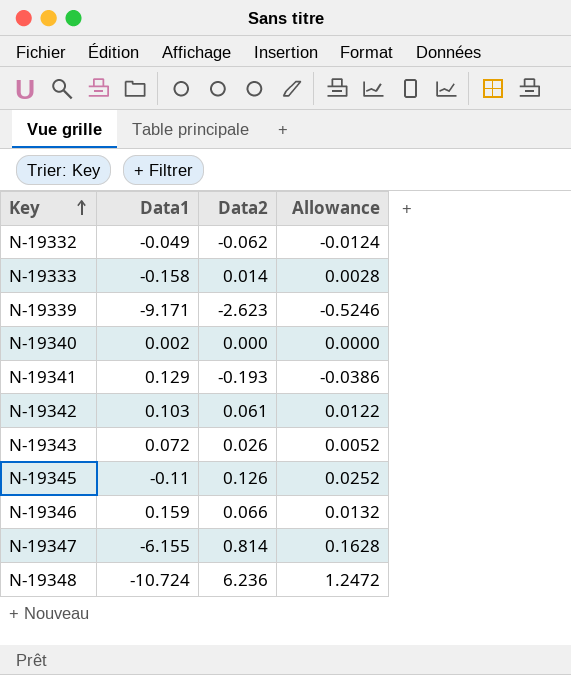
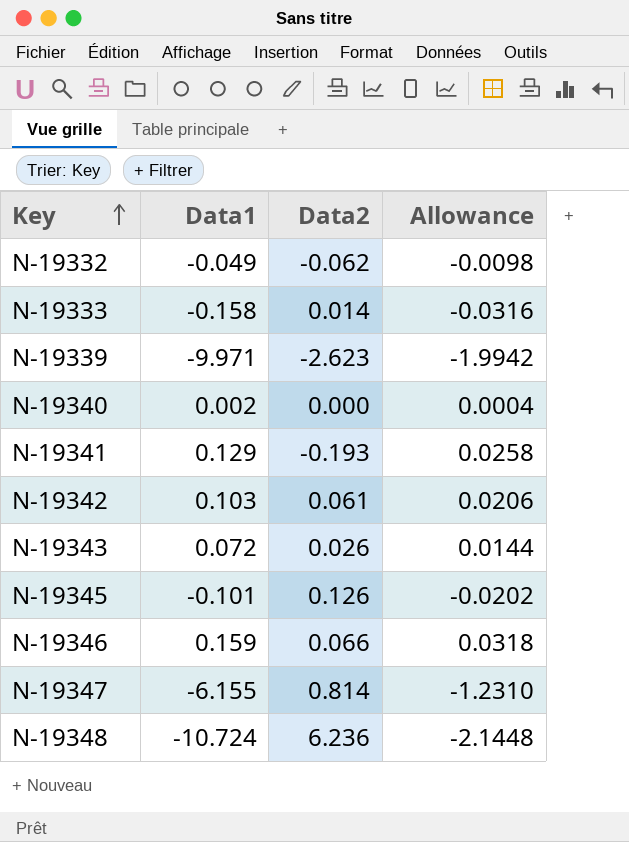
column Allowance | formula: [Data2] * 0.2 -> [Data1] * 0.2
N-19339 | Data1: -9.171 -> -9.971
N-19345 | Data1: -0.11 -> -0.101

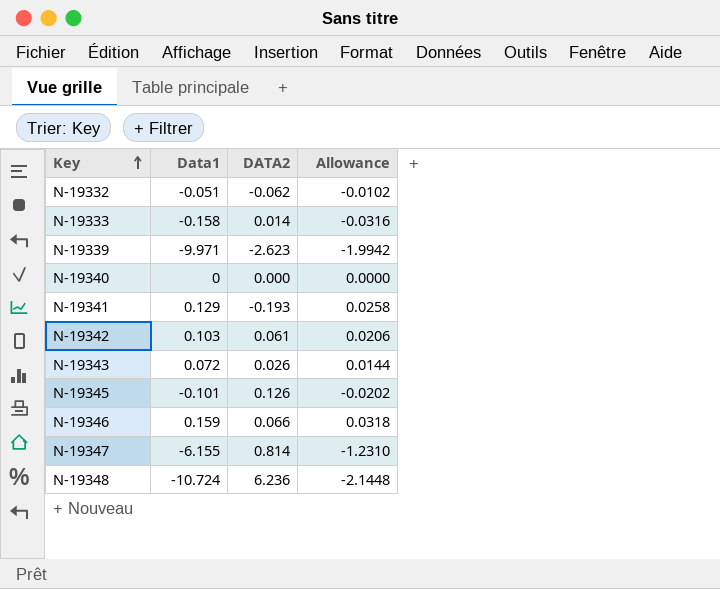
column name: Data2 -> DATA2
N-19332 | Data1: -0.049 -> -0.051
N-19332 | Allowance: -0.0098 -> -0.0102
N-19340 | Data1: 0.002 -> 0
N-19340 | Allowance: 0.0004 -> 0.0000

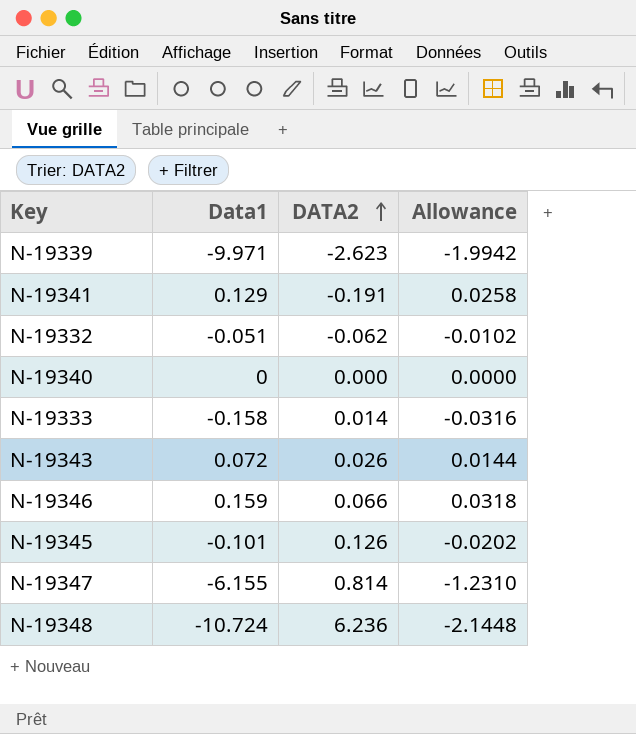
row order: Key ascending -> DATA2 ascending
row N-19342: 0.103 | 0.061 | 0.0206 -> none
N-19341 | DATA2: -0.193 -> -0.191

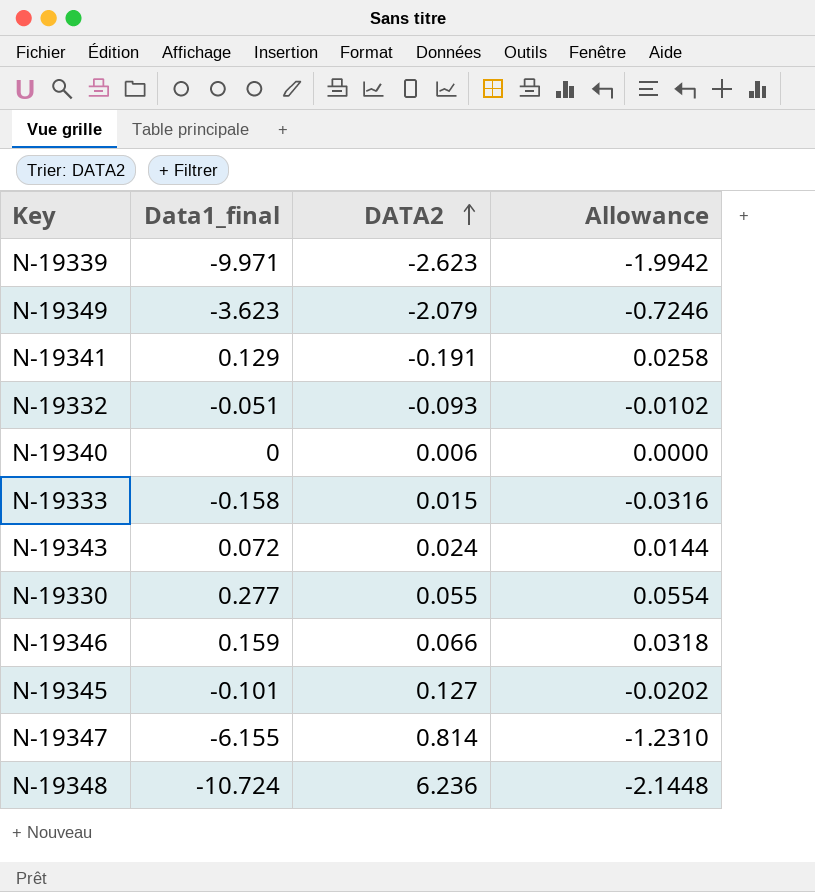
column name: Data1 -> Data1_final
row N-19349: none -> -3.623 | -2.079 | -0.7246
N-19332 | DATA2: -0.062 -> -0.093
N-19340 | DATA2: 0.000 -> 0.006
N-19333 | DATA2: 0.014 -> 0.015
N-19343 | DATA2: 0.026 -> 0.024
row N-19330: none -> 0.277 | 0.055 | 0.0554
N-19345 | DATA2: 0.126 -> 0.127

